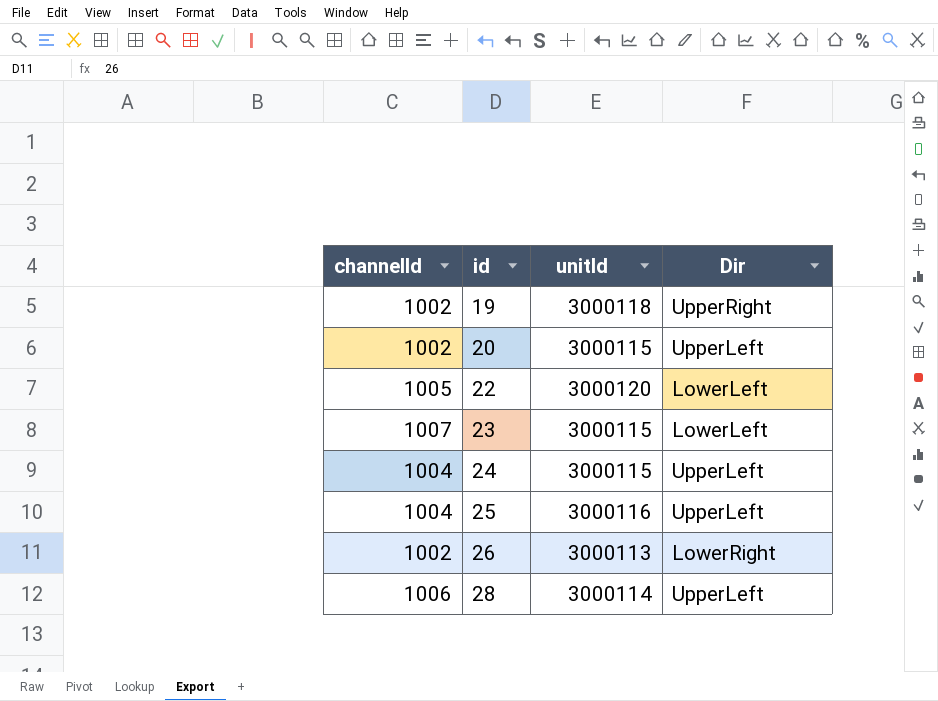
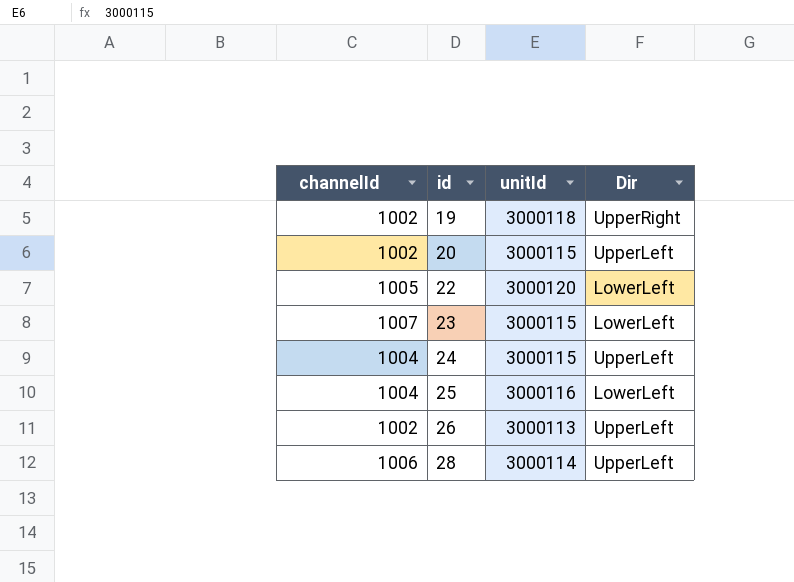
25 | Dir: UpperLeft -> LowerLeft
26 | Dir: LowerRight -> UpperLeft

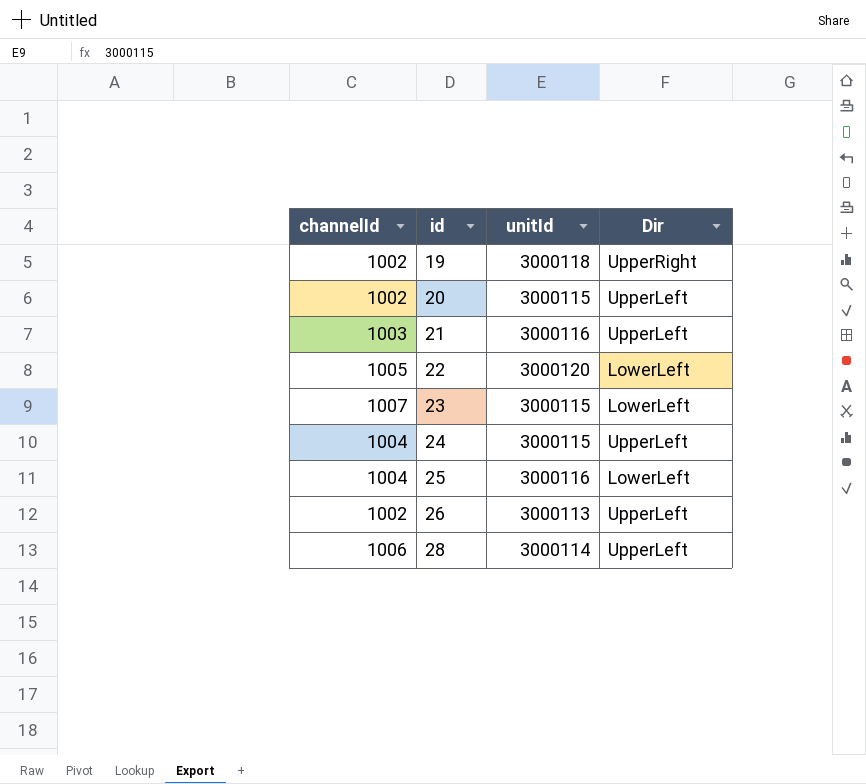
row 21: none -> 1003 | 3000116 | UpperLeft

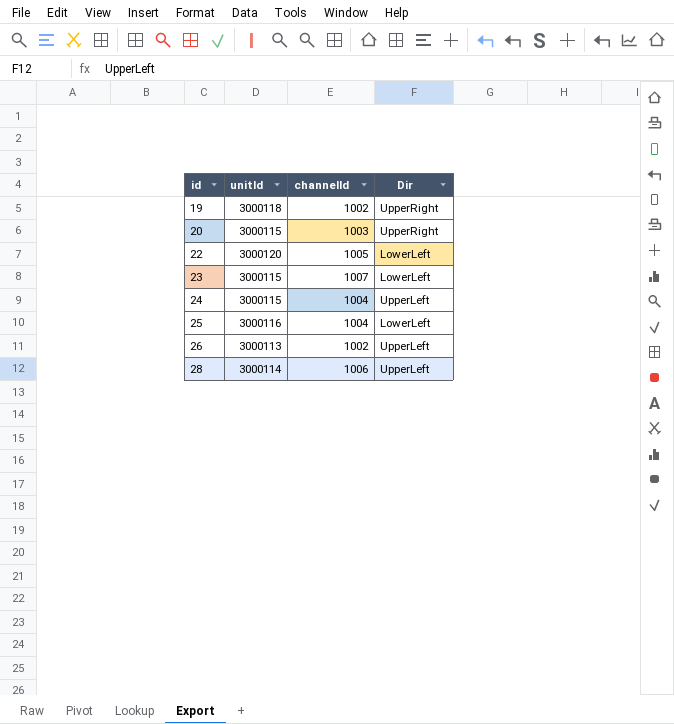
column channelId | position: 1 -> 3
row 21: 1003 | 3000116 | UpperLeft -> none
20 | channelId: 1002 -> 1003
20 | Dir: UpperLeft -> UpperRight

